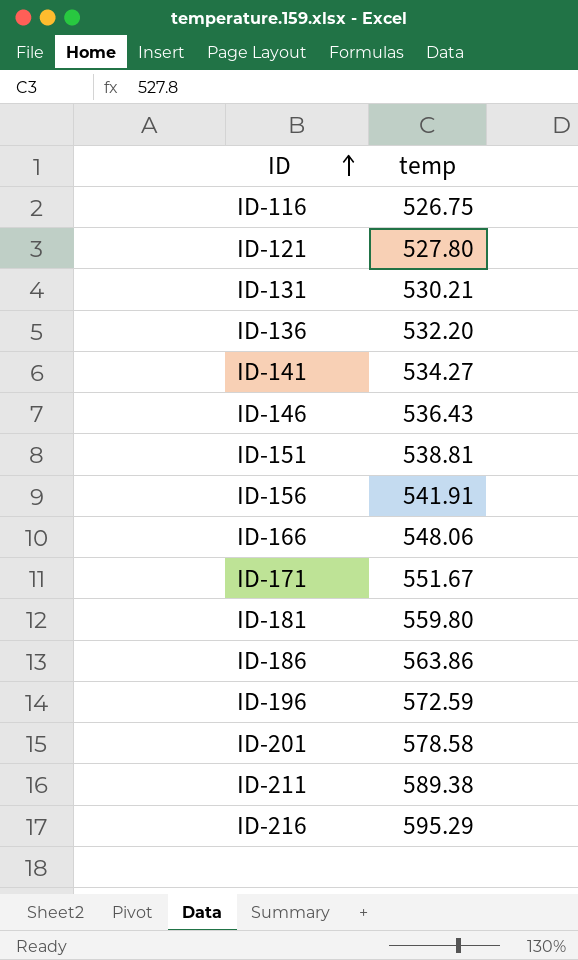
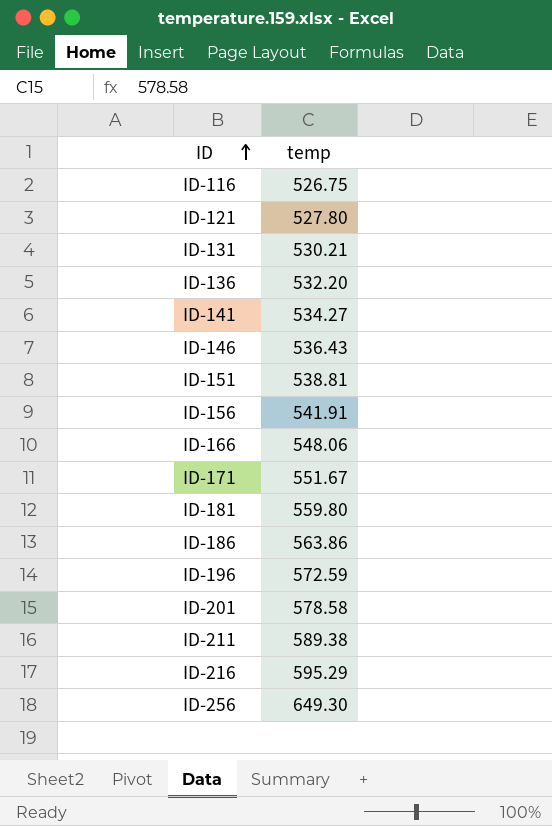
row ID-256: none -> 649.30

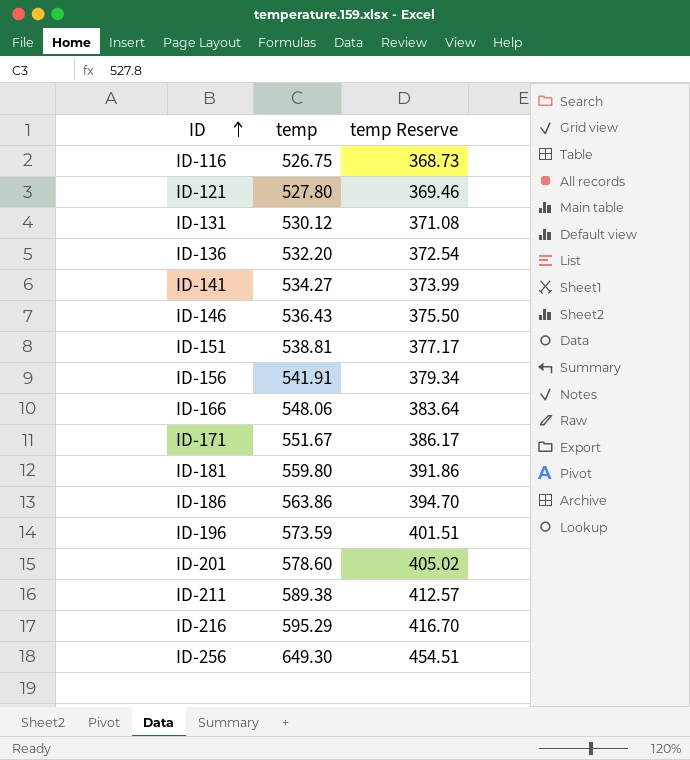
column temp Reserve | formula: none -> [temp] * 0.7
ID-131 | temp: 530.21 -> 530.12
ID-196 | temp: 572.59 -> 573.59
ID-201 | temp: 578.58 -> 578.60

